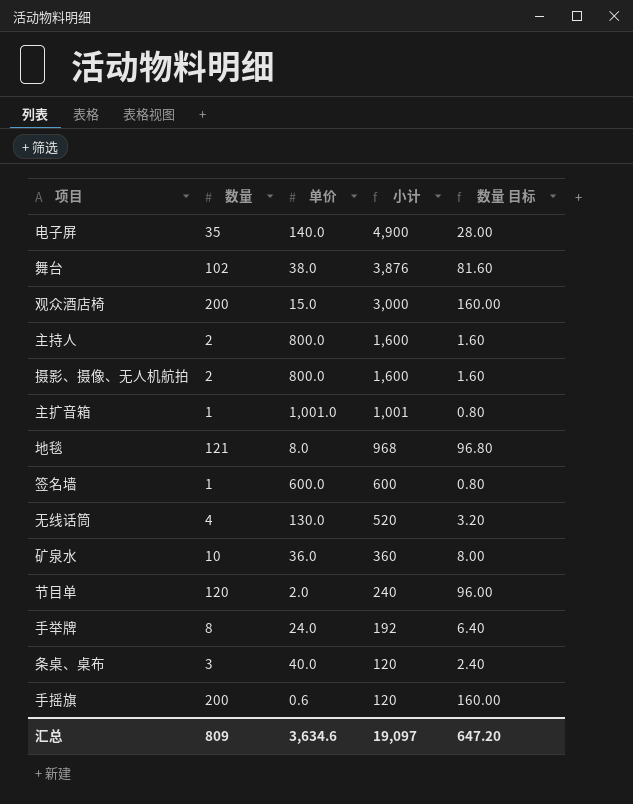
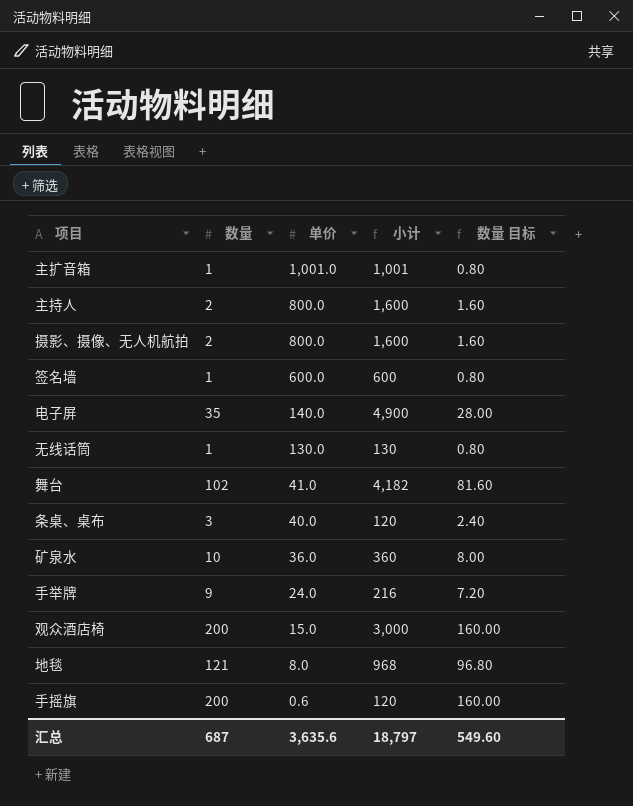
row order: 小计 descending -> 单价 descending
row 节目单: 120 | 2.0 | 240 | 96.00 -> none
无线话筒 | 数量: 4 -> 1
无线话筒 | 小计: 520 -> 130
无线话筒 | 数量 目标: 3.20 -> 0.80
舞台 | 单价: 38.0 -> 41.0
舞台 | 小计: 3,876 -> 4,182
手举牌 | 数量: 8 -> 9
手举牌 | 小计: 192 -> 216
手举牌 | 数量 目标: 6.40 -> 7.20
汇总 | 数量: 809 -> 687
汇总 | 单价: 3,634.6 -> 3,635.6
汇总 | 小计: 19,097 -> 18,797
汇总 | 数量 目标: 647.20 -> 549.60

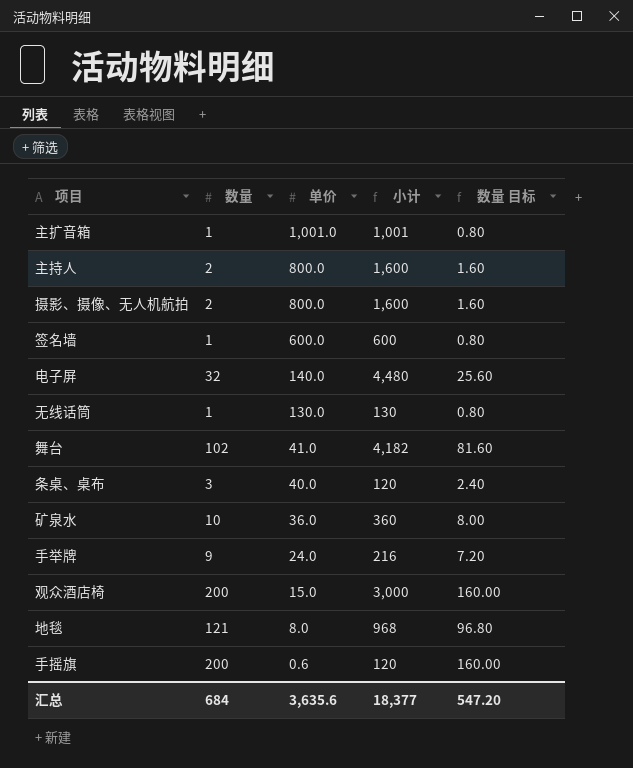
电子屏 | 数量: 35 -> 32
电子屏 | 小计: 4,900 -> 4,480
电子屏 | 数量 目标: 28.00 -> 25.60
汇总 | 数量: 687 -> 684
汇总 | 小计: 18,797 -> 18,377
汇总 | 数量 目标: 549.60 -> 547.20

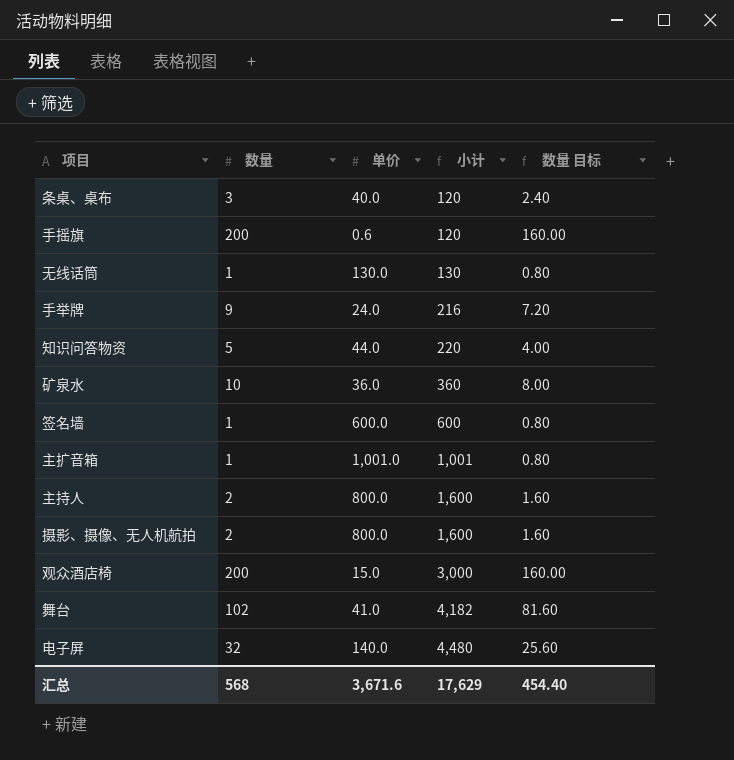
row order: 单价 descending -> 小计 ascending
row 地毯: 121 | 8.0 | 968 | 96.80 -> none
row 知识问答物资: none -> 5 | 44.0 | 220 | 4.00
汇总 | 数量: 684 -> 568
汇总 | 单价: 3,635.6 -> 3,671.6
汇总 | 小计: 18,377 -> 17,629
汇总 | 数量 目标: 547.20 -> 454.40

